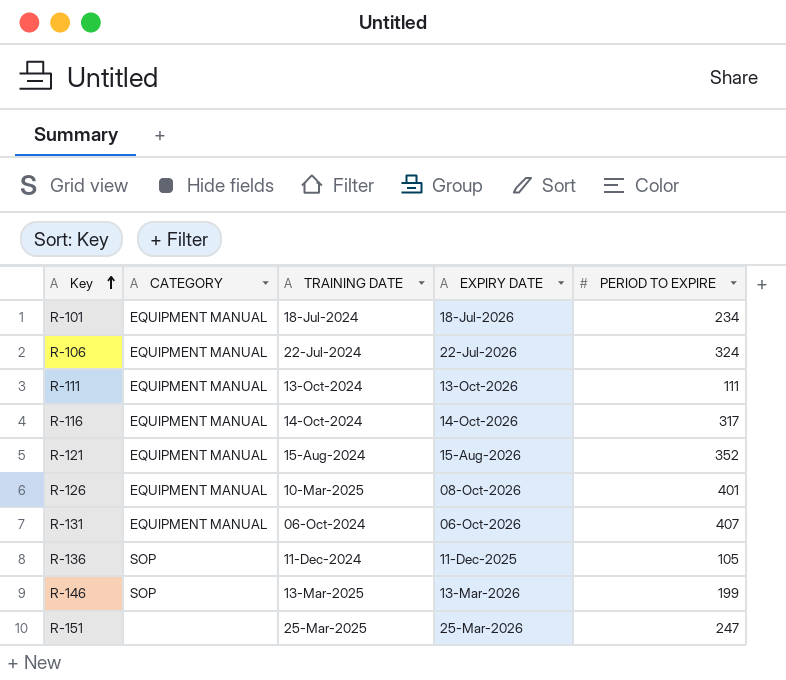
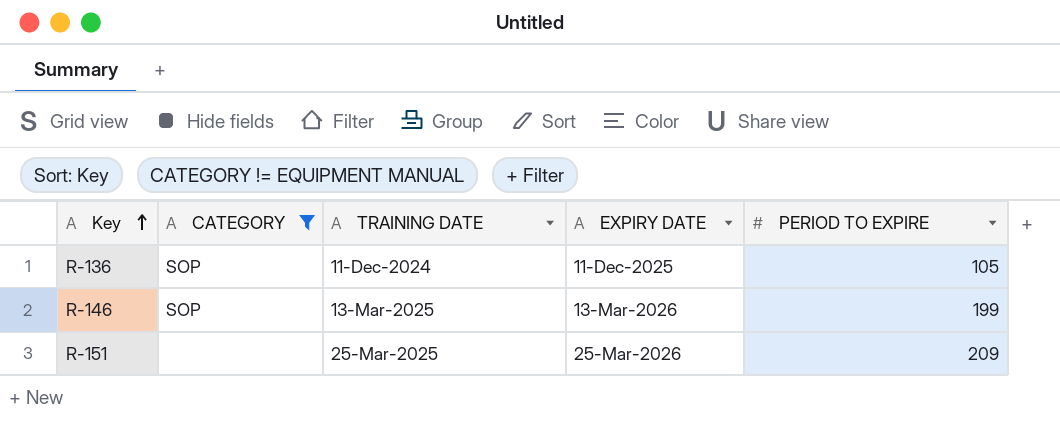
filter: none -> CATEGORY != EQUIPMENT MANUAL
R-151 | PERIOD TO EXPIRE: 247 -> 209

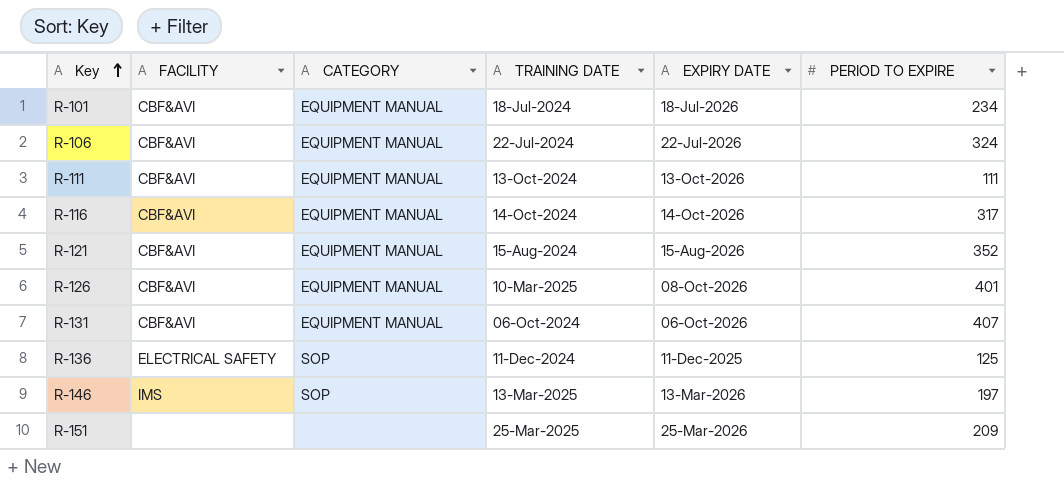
filter: CATEGORY != EQUIPMENT MANUAL -> none
column FACILITY | position: none -> 2
R-136 | PERIOD TO EXPIRE: 105 -> 125
R-146 | PERIOD TO EXPIRE: 199 -> 197

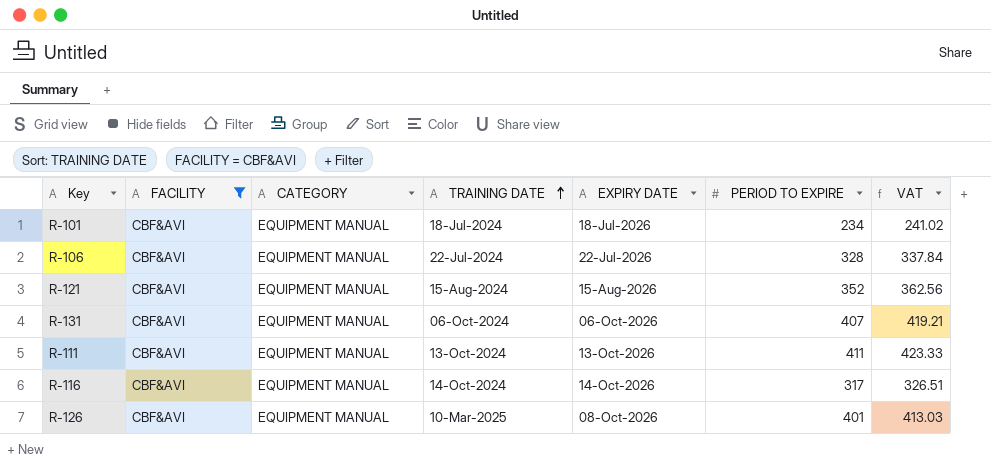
filter: none -> FACILITY = CBF&AVI
row order: Key ascending -> TRAINING DATE ascending
column VAT | formula: none -> [PERIOD TO EXPIRE] * 1.03
R-106 | PERIOD TO EXPIRE: 324 -> 328
R-111 | PERIOD TO EXPIRE: 111 -> 411

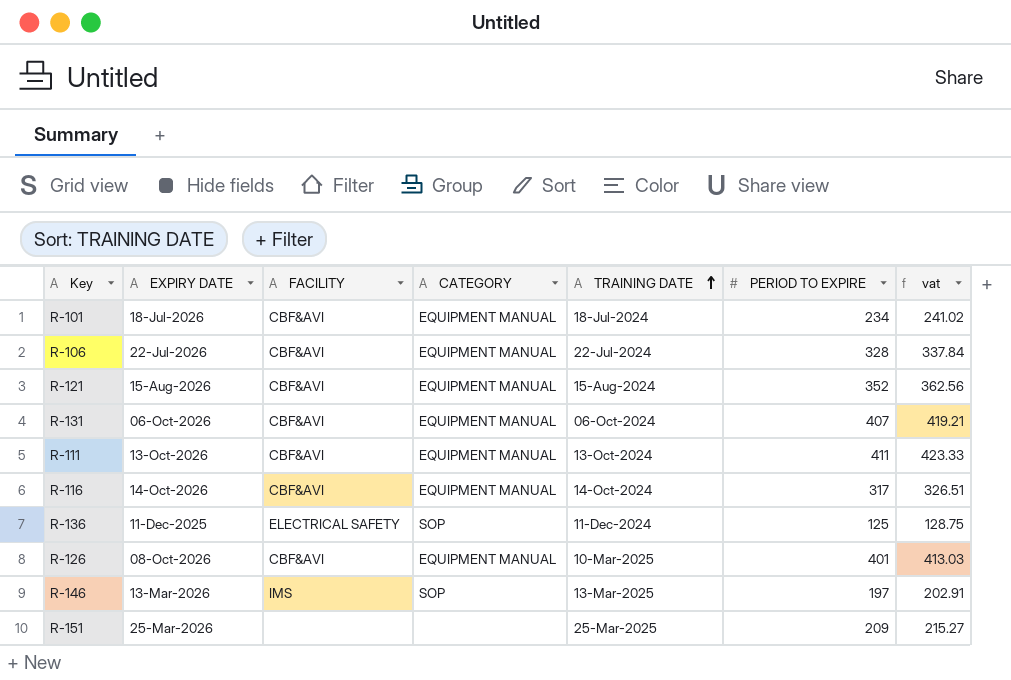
filter: FACILITY = CBF&AVI -> none
column EXPIRY DATE | position: 5 -> 2
column name: VAT -> vat

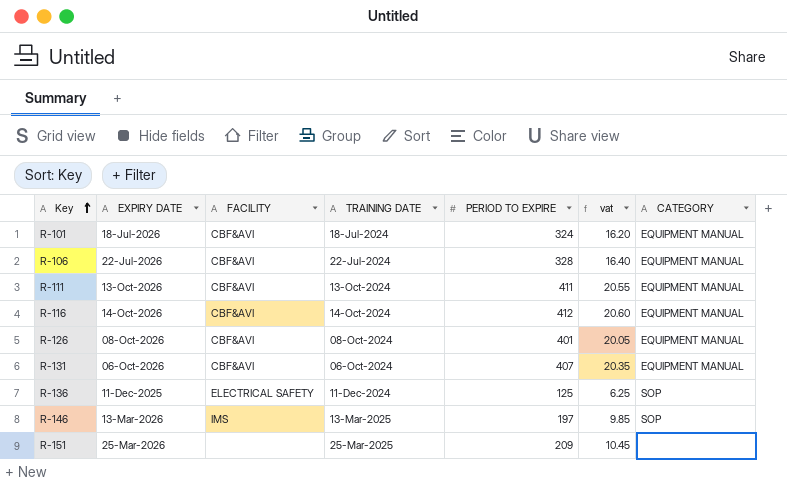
row order: TRAINING DATE ascending -> Key ascending
column vat | formula: [PERIOD TO EXPIRE] * 1.03 -> [PERIOD TO EXPIRE] * 0.05
column CATEGORY | position: 4 -> 7
row R-121: 15-Aug-2026 | CBF&AVI | EQUIPMENT MANUAL | 15-Aug-2024 | 352 | 362.56 -> none
R-101 | PERIOD TO EXPIRE: 234 -> 324
R-116 | PERIOD TO EXPIRE: 317 -> 412
R-126 | TRAINING DATE: 10-Mar-2025 -> 08-Oct-2024

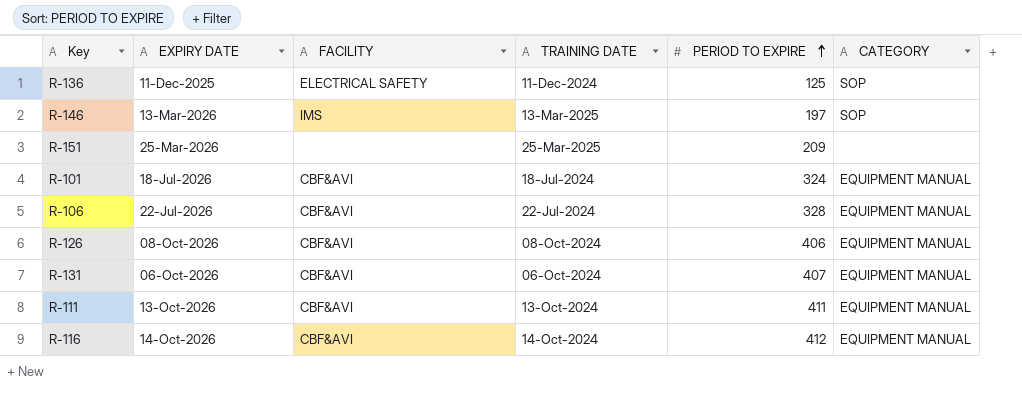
row order: Key ascending -> PERIOD TO EXPIRE ascending
column vat | formula: [PERIOD TO EXPIRE] * 0.05 -> none
R-126 | PERIOD TO EXPIRE: 401 -> 406

